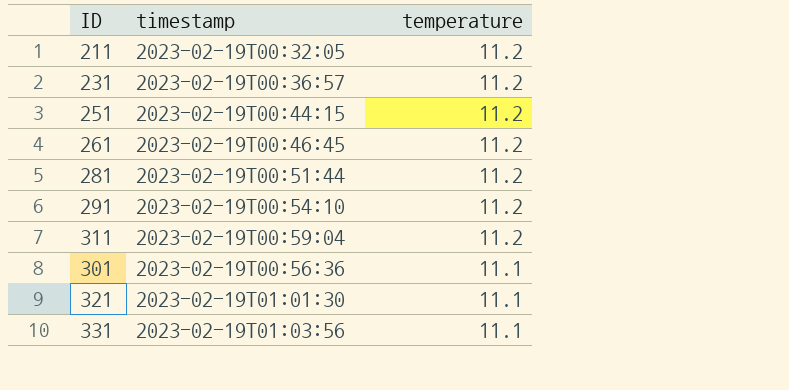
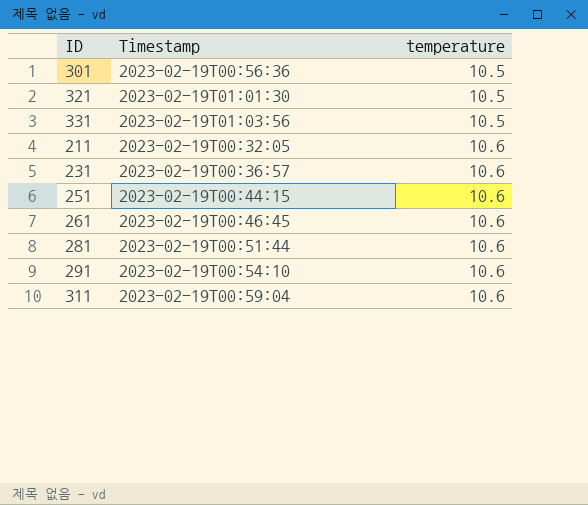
row order: temperature descending -> temperature ascending
column name: timestamp -> Timestamp
301 | temperature: 11.1 -> 10.5
321 | temperature: 11.1 -> 10.5
331 | temperature: 11.1 -> 10.5
211 | temperature: 11.2 -> 10.6
231 | temperature: 11.2 -> 10.6
251 | temperature: 11.2 -> 10.6
261 | temperature: 11.2 -> 10.6
281 | temperature: 11.2 -> 10.6
291 | temperature: 11.2 -> 10.6
311 | temperature: 11.2 -> 10.6

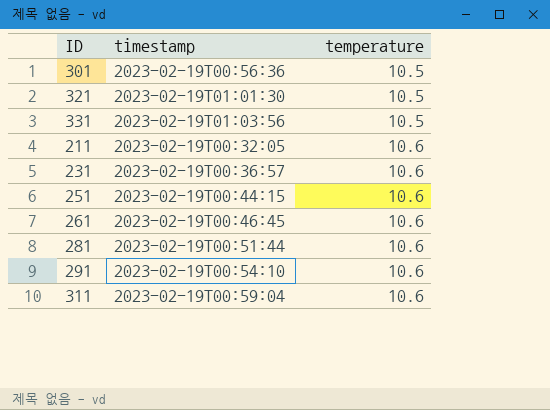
column name: Timestamp -> timestamp

